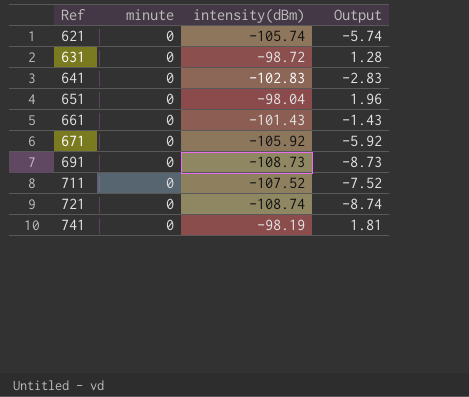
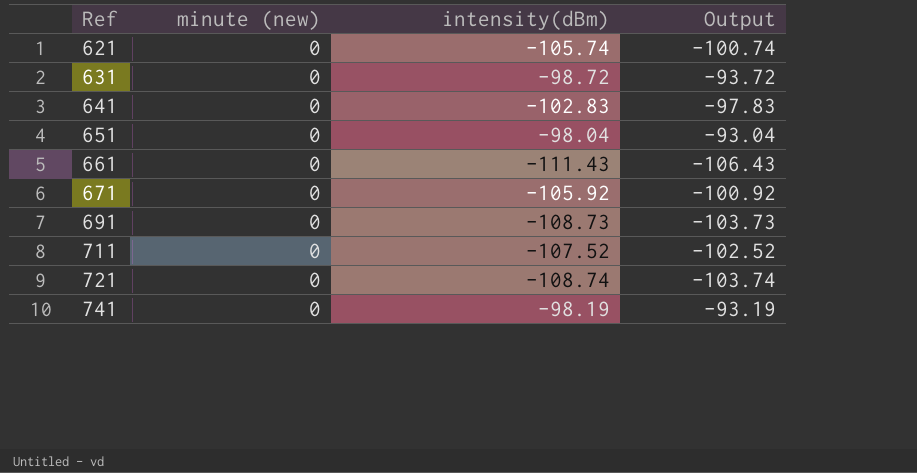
column name: minute -> minute (new)
column Output | formula: [intensity(dBm)] + 100 -> [intensity(dBm)] + 5
661 | intensity(dBm): -101.43 -> -111.43

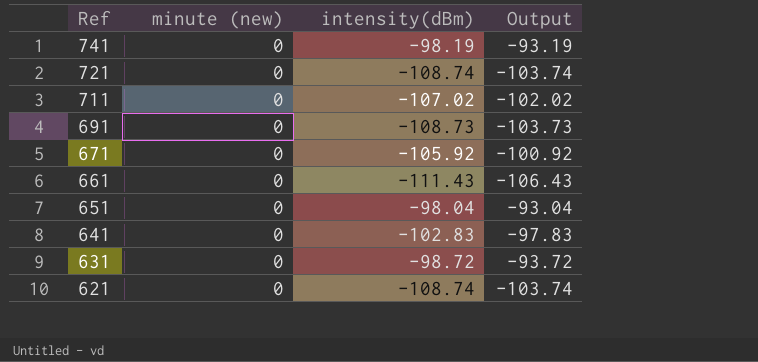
row order: Ref ascending -> Ref descending
711 | intensity(dBm): -107.52 -> -107.02
711 | Output: -102.52 -> -102.02
621 | intensity(dBm): -105.74 -> -108.74
621 | Output: -100.74 -> -103.74

